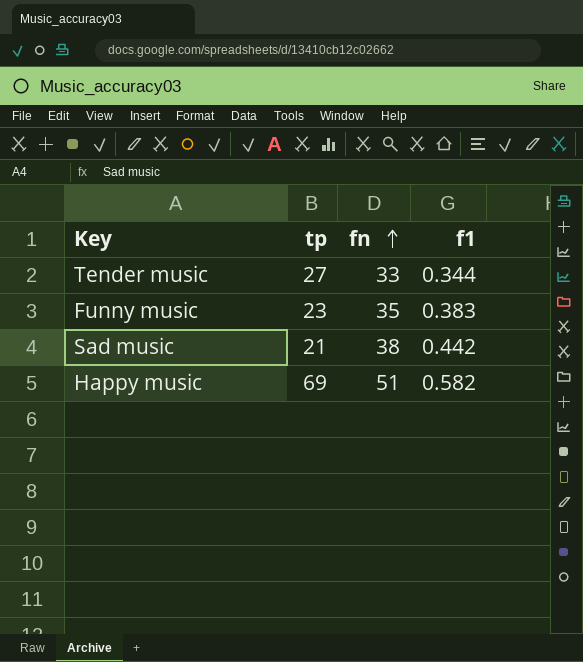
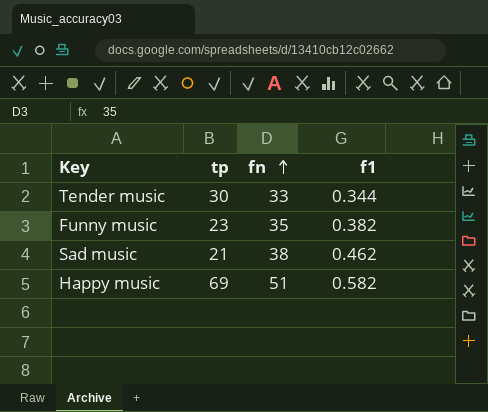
Tender music | tp: 27 -> 30
Funny music | f1: 0.383 -> 0.382
Sad music | f1: 0.442 -> 0.462

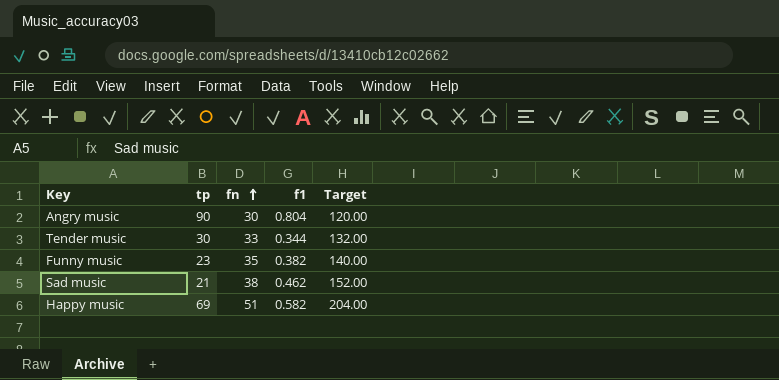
column Target | formula: none -> [fn] * 4
row Angry music: none -> 90 | 30 | 0.804 | 120.00

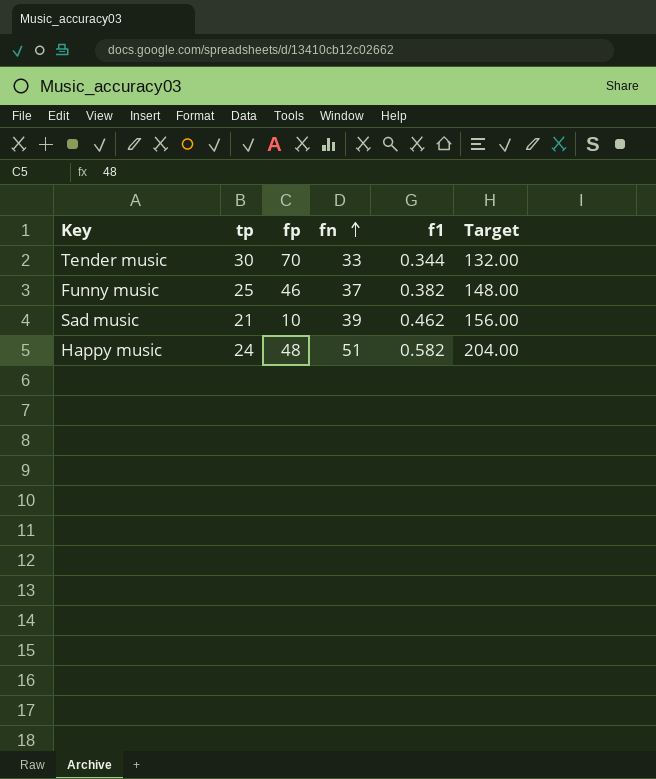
column fp | position: none -> 3
row Angry music: 90 | 30 | 0.804 | 120.00 -> none
Funny music | tp: 23 -> 25
Funny music | fn: 35 -> 37
Funny music | Target: 140.00 -> 148.00
Sad music | fn: 38 -> 39
Sad music | Target: 152.00 -> 156.00
Happy music | tp: 69 -> 24

